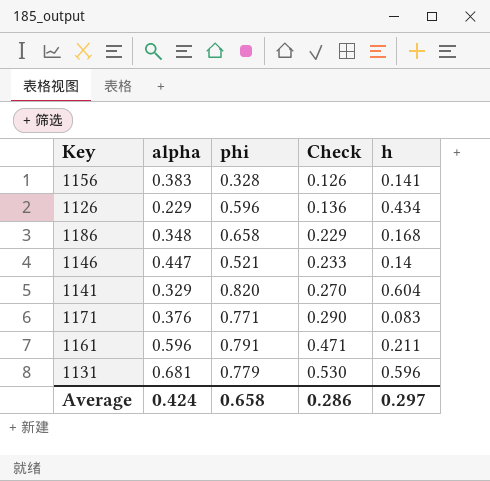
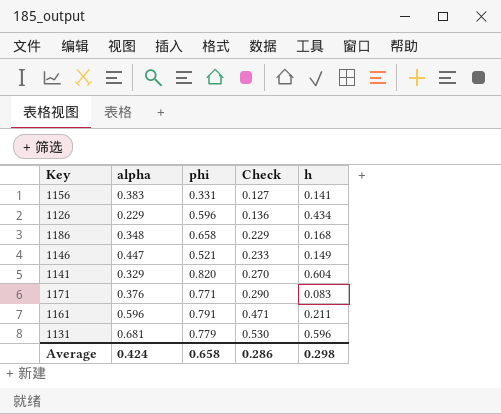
1156 | phi: 0.328 -> 0.331
1156 | Check: 0.126 -> 0.127
1146 | h: 0.14 -> 0.149
Average | h: 0.297 -> 0.298

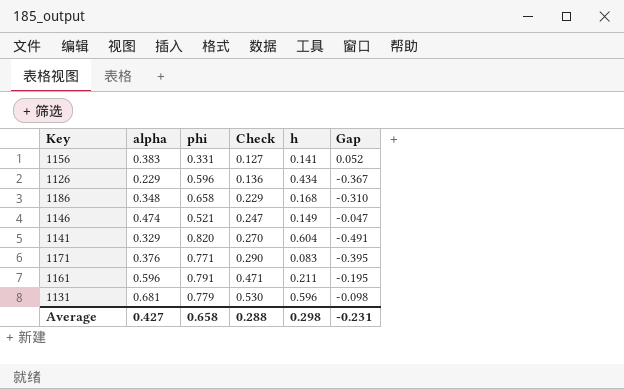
column Gap | formula: none -> [alpha] - [phi]
1146 | alpha: 0.447 -> 0.474
1146 | Check: 0.233 -> 0.247
Average | alpha: 0.424 -> 0.427
Average | Check: 0.286 -> 0.288

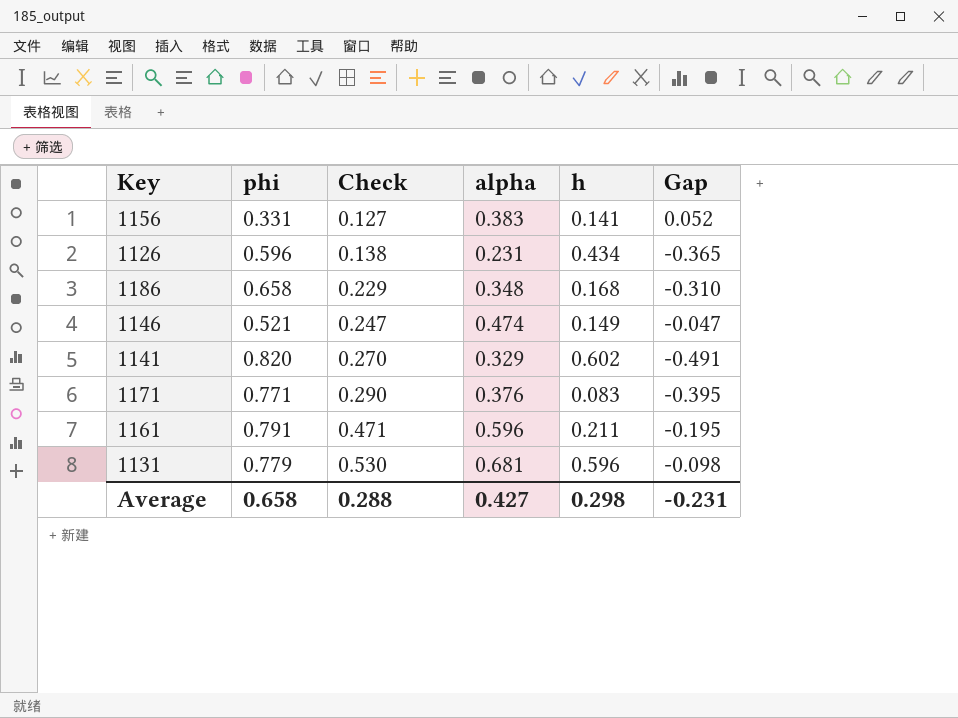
column alpha | position: 2 -> 4
1126 | Check: 0.136 -> 0.138
1126 | alpha: 0.229 -> 0.231
1126 | Gap: -0.367 -> -0.365
1141 | h: 0.604 -> 0.602

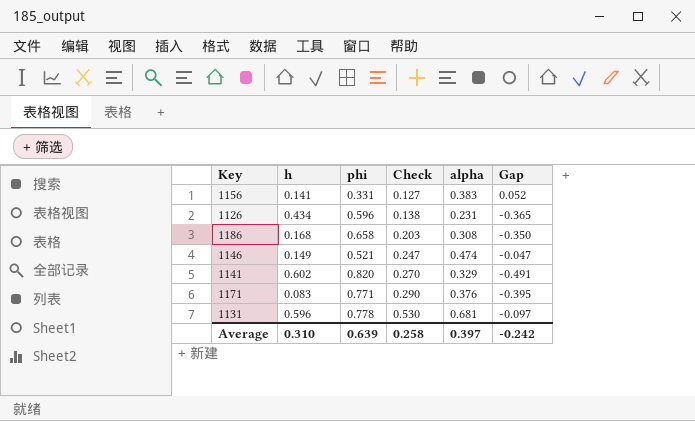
column h | position: 5 -> 2
row 1161: 0.791 | 0.471 | 0.596 | 0.211 | -0.195 -> none
1186 | Check: 0.229 -> 0.203
1186 | alpha: 0.348 -> 0.308
1186 | Gap: -0.310 -> -0.350
1131 | phi: 0.779 -> 0.778
1131 | Gap: -0.098 -> -0.097
Average | h: 0.298 -> 0.310
Average | phi: 0.658 -> 0.639
Average | Check: 0.288 -> 0.258
Average | alpha: 0.427 -> 0.397
Average | Gap: -0.231 -> -0.242

